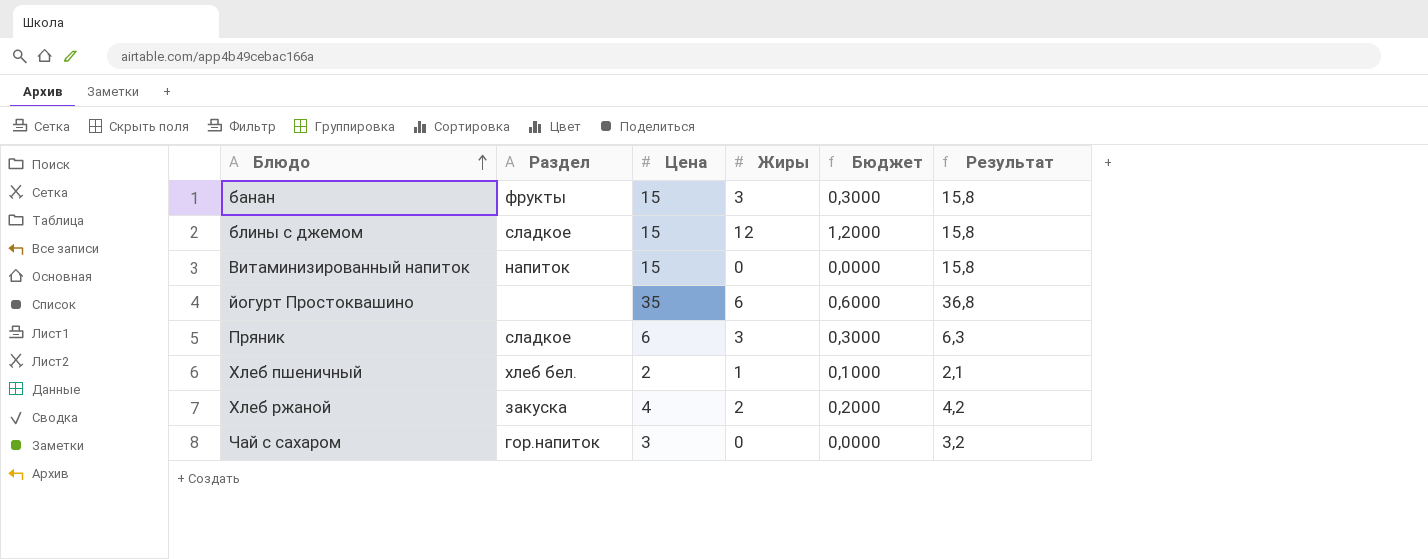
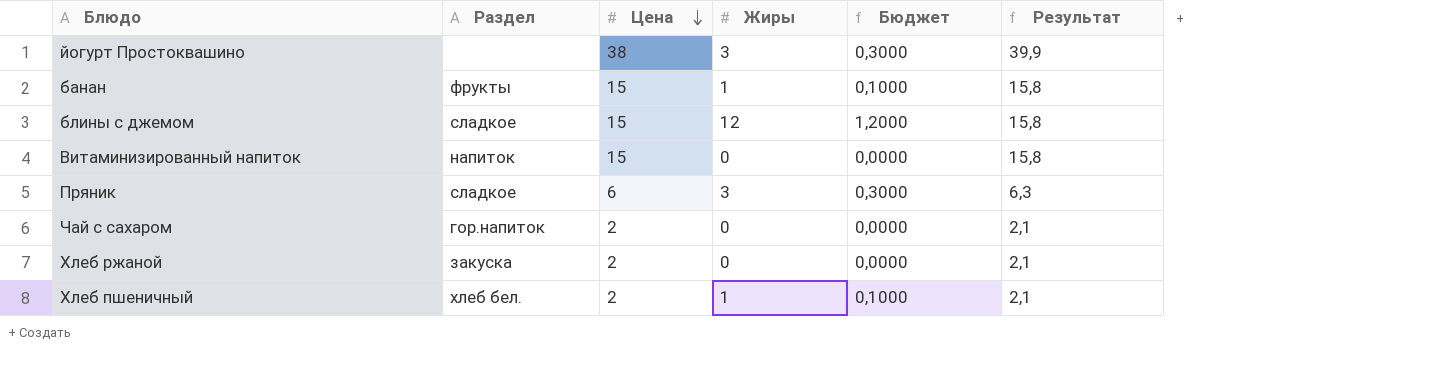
row order: Блюдо ascending -> Цена descending
йогурт Простоквашино | Цена: 35 -> 38
йогурт Простоквашино | Жиры: 6 -> 3
йогурт Простоквашино | Бюджет: 0,6000 -> 0,3000
йогурт Простоквашино | Результат: 36,8 -> 39,9
банан | Жиры: 3 -> 1
банан | Бюджет: 0,3000 -> 0,1000
Чай с сахаром | Цена: 3 -> 2
Чай с сахаром | Результат: 3,2 -> 2,1
Хлеб ржаной | Цена: 4 -> 2
Хлеб ржаной | Жиры: 2 -> 0
Хлеб ржаной | Бюджет: 0,2000 -> 0,0000
Хлеб ржаной | Результат: 4,2 -> 2,1

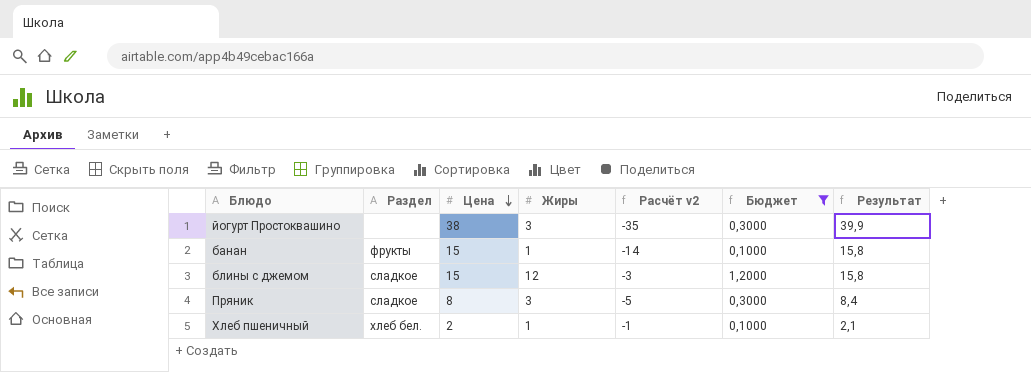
filter: none -> Бюджет != 0,0000
column Расчёт v2 | formula: none -> [Жиры] - [Цена]
Пряник | Цена: 6 -> 8
Пряник | Результат: 6,3 -> 8,4

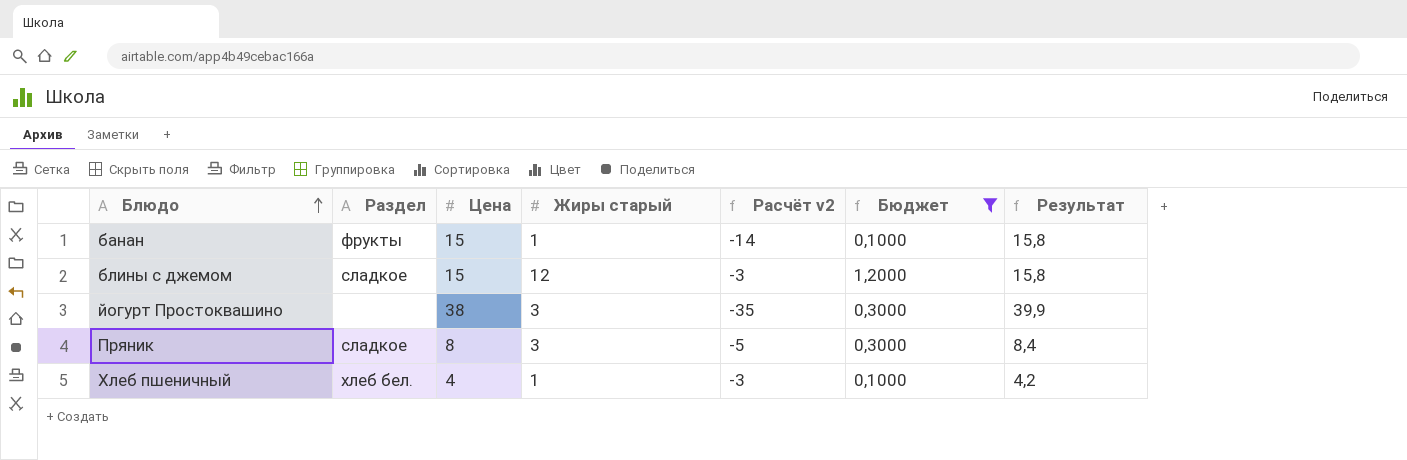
row order: Цена descending -> Блюдо ascending
column name: Жиры -> Жиры старый
Хлеб пшеничный | Цена: 2 -> 4
Хлеб пшеничный | Расчёт v2: -1 -> -3
Хлеб пшеничный | Результат: 2,1 -> 4,2

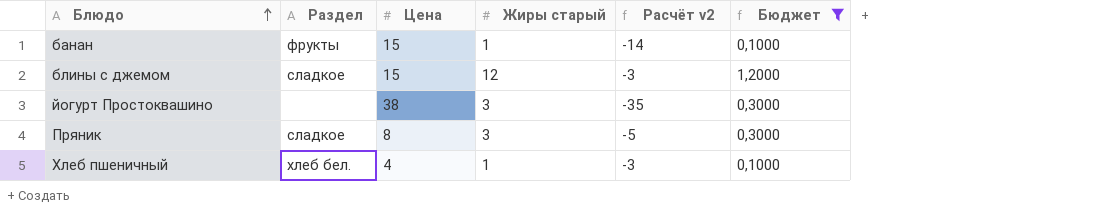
column Результат | formula: [Цена] * 1,05 -> none

